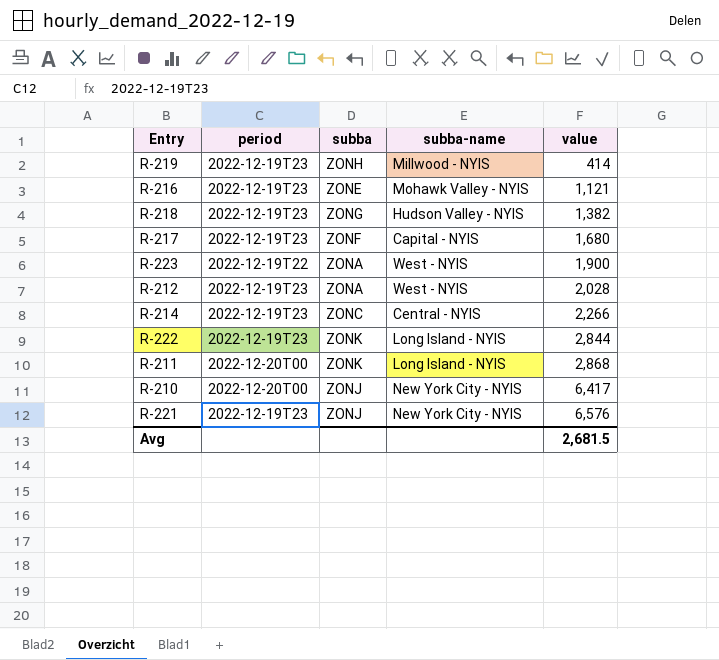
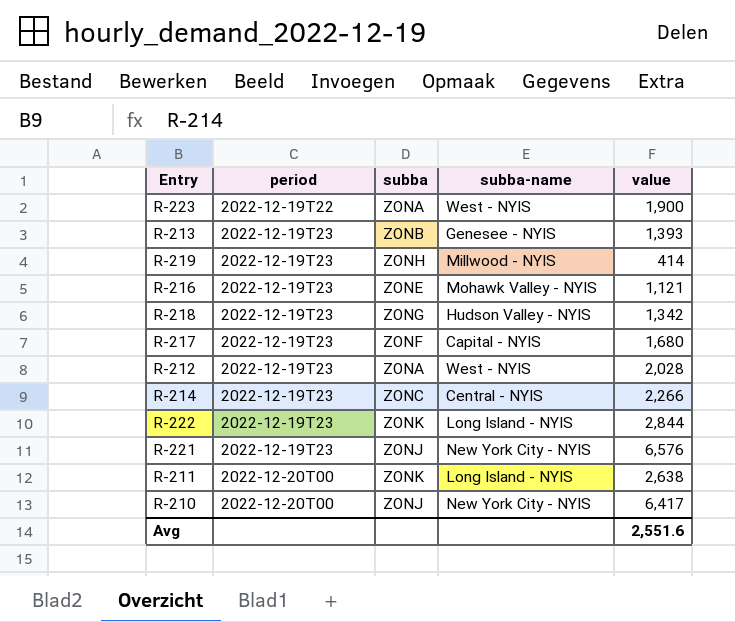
row order: value ascending -> period ascending
row R-213: none -> 2022-12-19T23 | ZONB | Genesee - NYIS | 1,393
R-218 | value: 1,382 -> 1,342
R-211 | value: 2,868 -> 2,638
Avg | value: 2,681.5 -> 2,551.6

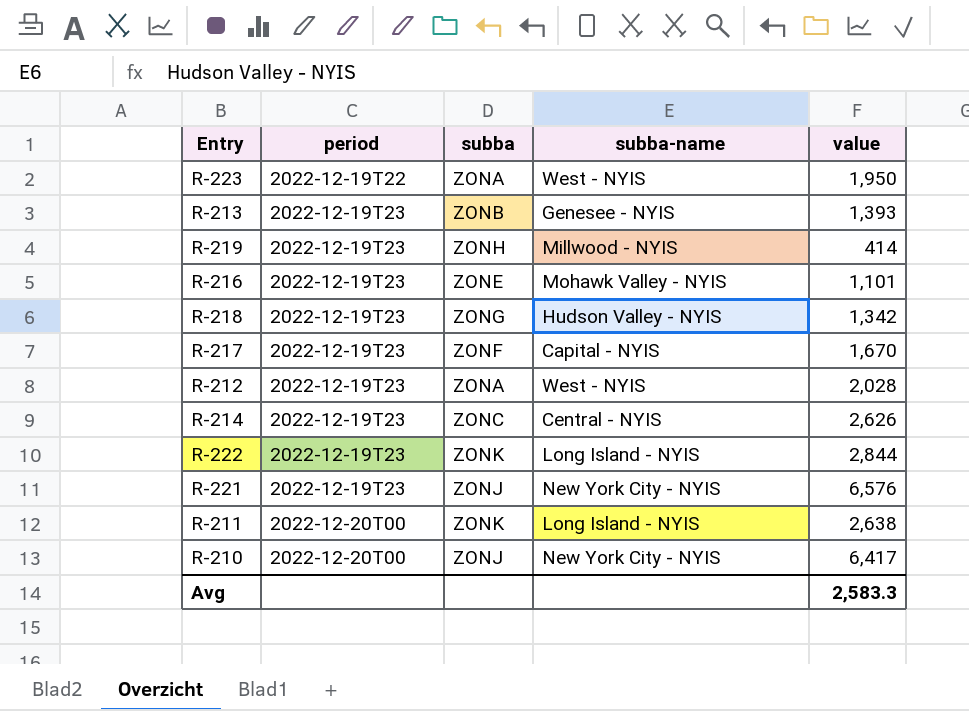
R-223 | value: 1,900 -> 1,950
R-216 | value: 1,121 -> 1,101
R-217 | value: 1,680 -> 1,670
R-214 | value: 2,266 -> 2,626
Avg | value: 2,551.6 -> 2,583.3

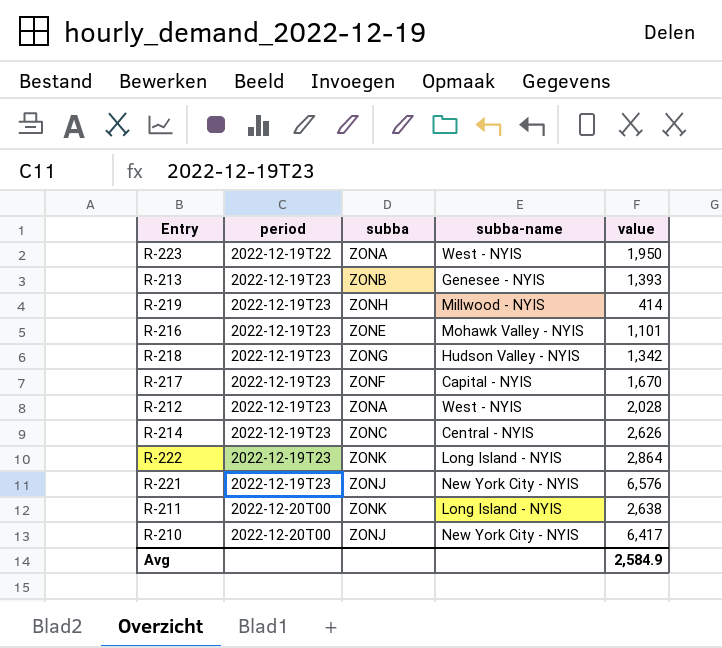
R-222 | value: 2,844 -> 2,864
Avg | value: 2,583.3 -> 2,584.9

